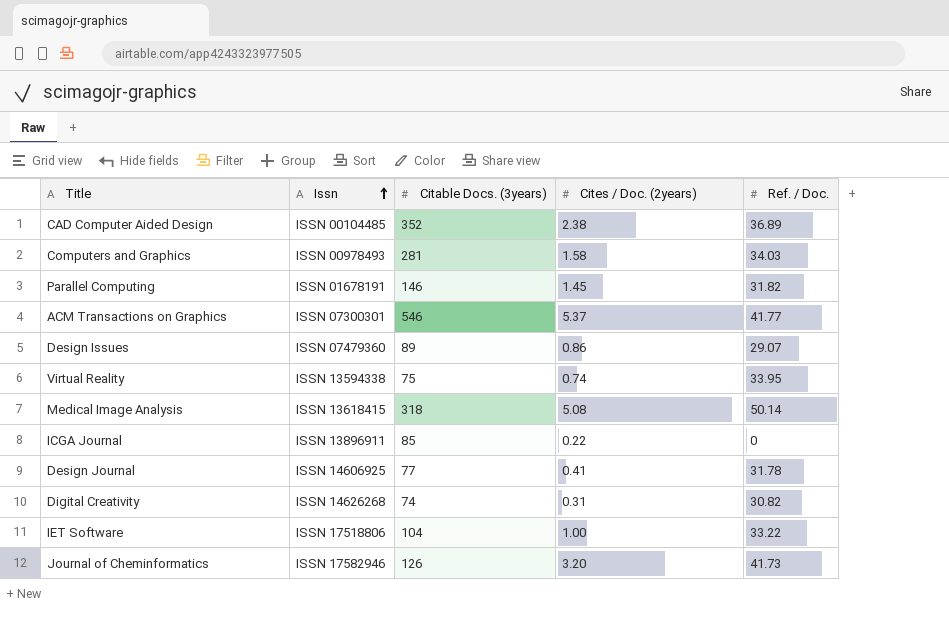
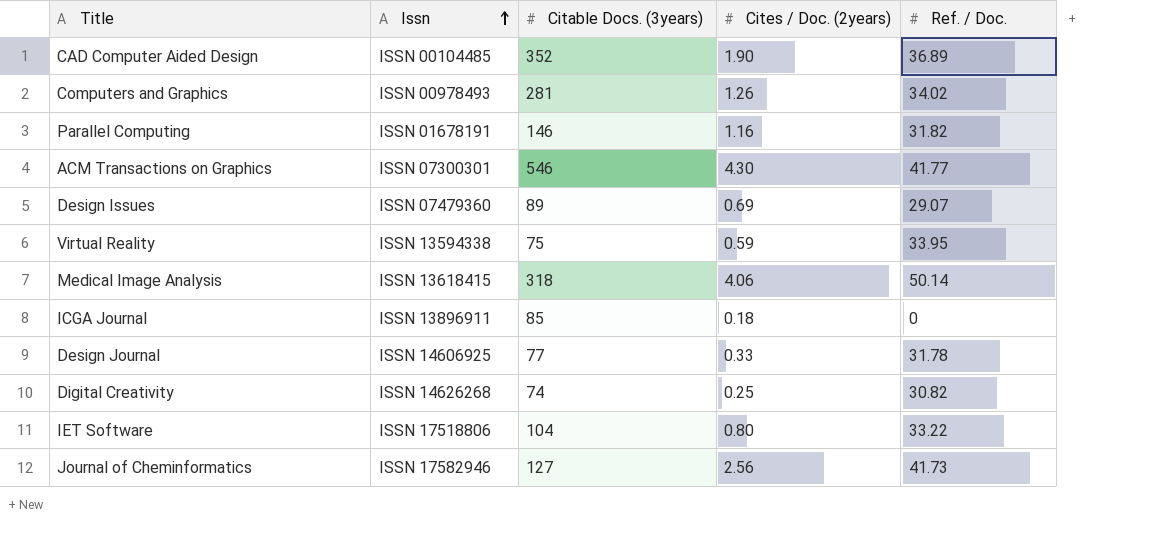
CAD Computer Aided Design | Cites / Doc. (2years): 2.38 -> 1.90
Computers and Graphics | Cites / Doc. (2years): 1.58 -> 1.26
Computers and Graphics | Ref. / Doc.: 34.03 -> 34.02
Parallel Computing | Cites / Doc. (2years): 1.45 -> 1.16
ACM Transactions on Graphics | Cites / Doc. (2years): 5.37 -> 4.30
Design Issues | Cites / Doc. (2years): 0.86 -> 0.69
Virtual Reality | Cites / Doc. (2years): 0.74 -> 0.59
Medical Image Analysis | Cites / Doc. (2years): 5.08 -> 4.06
ICGA Journal | Cites / Doc. (2years): 0.22 -> 0.18
Design Journal | Cites / Doc. (2years): 0.41 -> 0.33
Digital Creativity | Cites / Doc. (2years): 0.31 -> 0.25
IET Software | Cites / Doc. (2years): 1.00 -> 0.80
Journal of Cheminformatics | Citable Docs. (3years): 126 -> 127
Journal of Cheminformatics | Cites / Doc. (2years): 3.20 -> 2.56

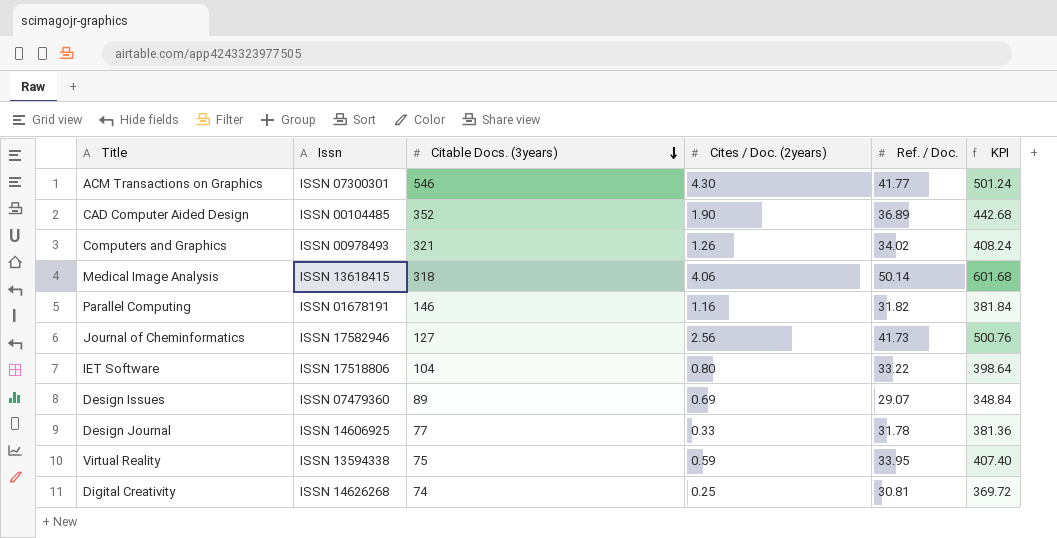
row order: Issn ascending -> Citable Docs. (3years) descending
column KPI | formula: none -> [Ref. / Doc.] * 12
row ICGA Journal: ISSN 13896911 | 85 | 0.18 | 0 -> none
Computers and Graphics | Citable Docs. (3years): 281 -> 321
Digital Creativity | Ref. / Doc.: 30.82 -> 30.81

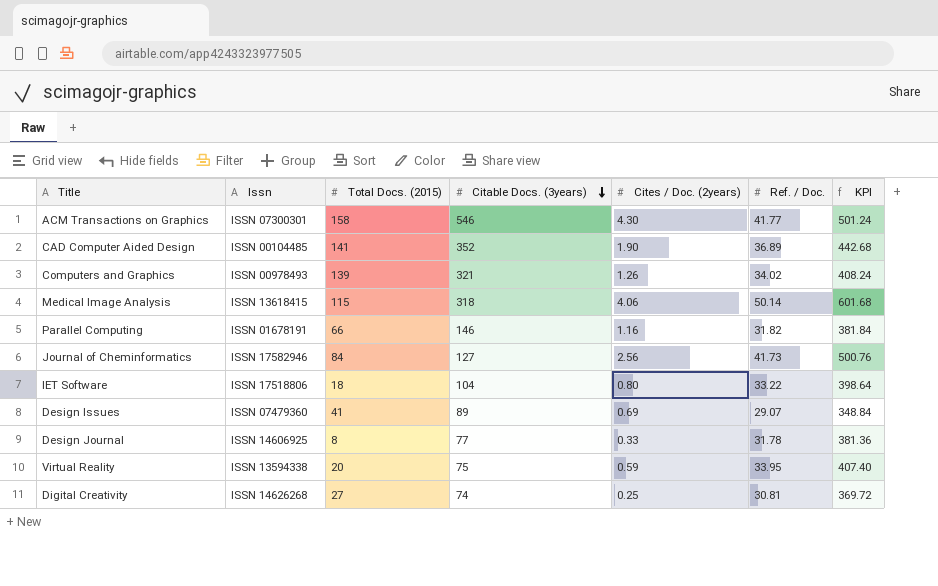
column Total Docs. (2015) | position: none -> 3

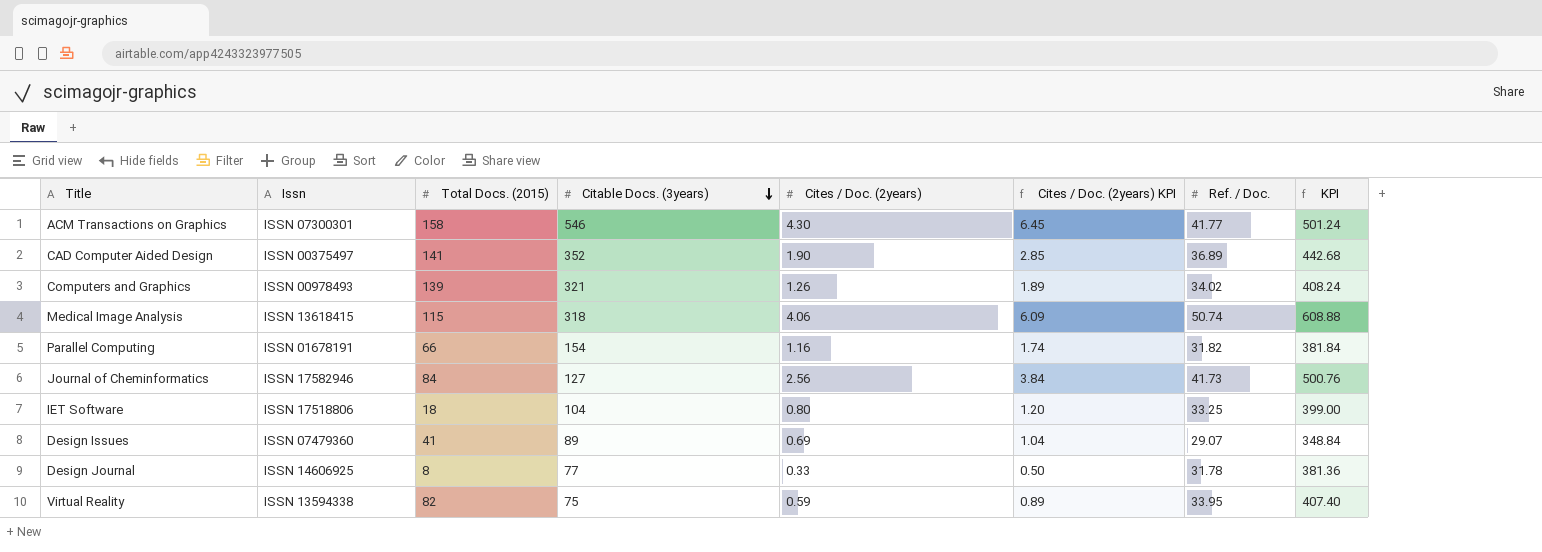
column Cites / Doc. (2years) KPI | formula: none -> [Cites / Doc. (2years)] * 1.5
row Digital Creativity: ISSN 14626268 | 27 | 74 | 0.25 | 30.81 | 369.72 -> none
CAD Computer Aided Design | Issn: ISSN 00104485 -> ISSN 00375497
Medical Image Analysis | Ref. / Doc.: 50.14 -> 50.74
Medical Image Analysis | KPI: 601.68 -> 608.88
Parallel Computing | Citable Docs. (3years): 146 -> 154
IET Software | Ref. / Doc.: 33.22 -> 33.25
IET Software | KPI: 398.64 -> 399.00
Virtual Reality | Total Docs. (2015): 20 -> 82

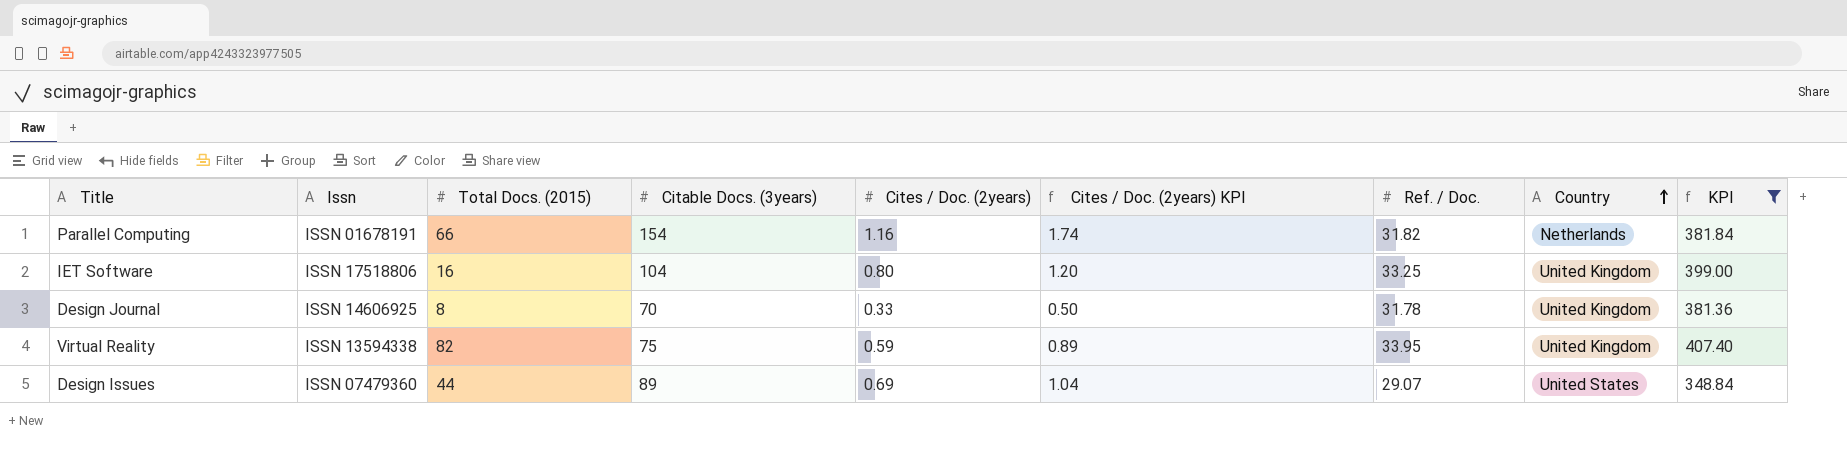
filter: none -> KPI <= 407.40
row order: Citable Docs. (3years) descending -> Country ascending
column Country | position: none -> 8
IET Software | Total Docs. (2015): 18 -> 16
Design Journal | Citable Docs. (3years): 77 -> 70
Design Issues | Total Docs. (2015): 41 -> 44

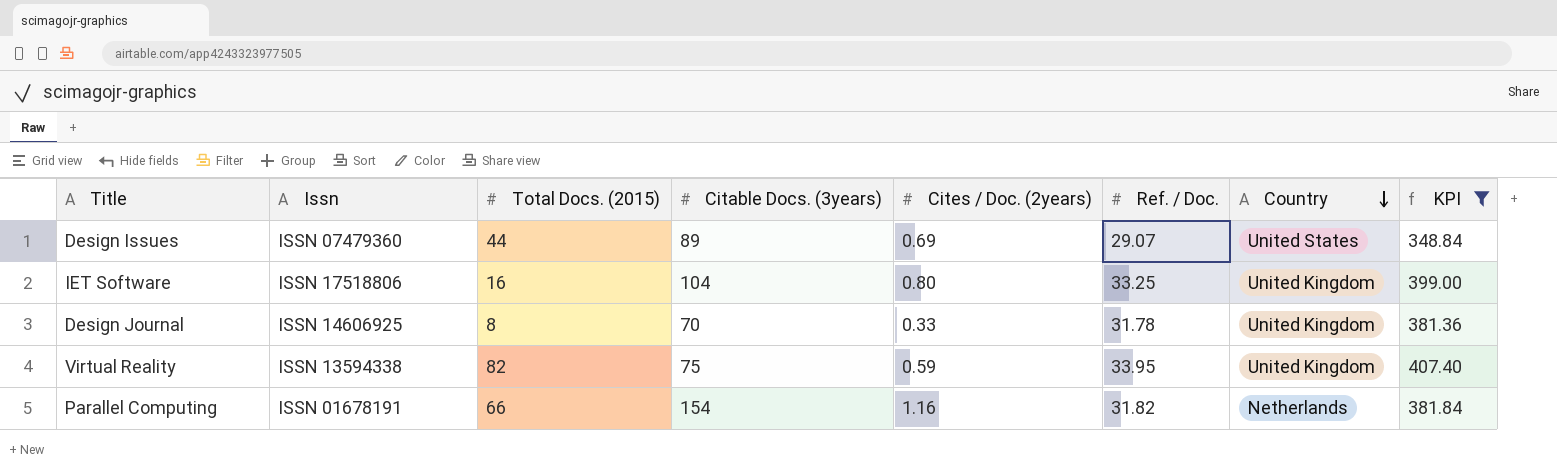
row order: Country ascending -> Country descending
column Cites / Doc. (2years) KPI | formula: [Cites / Doc. (2years)] * 1.5 -> none

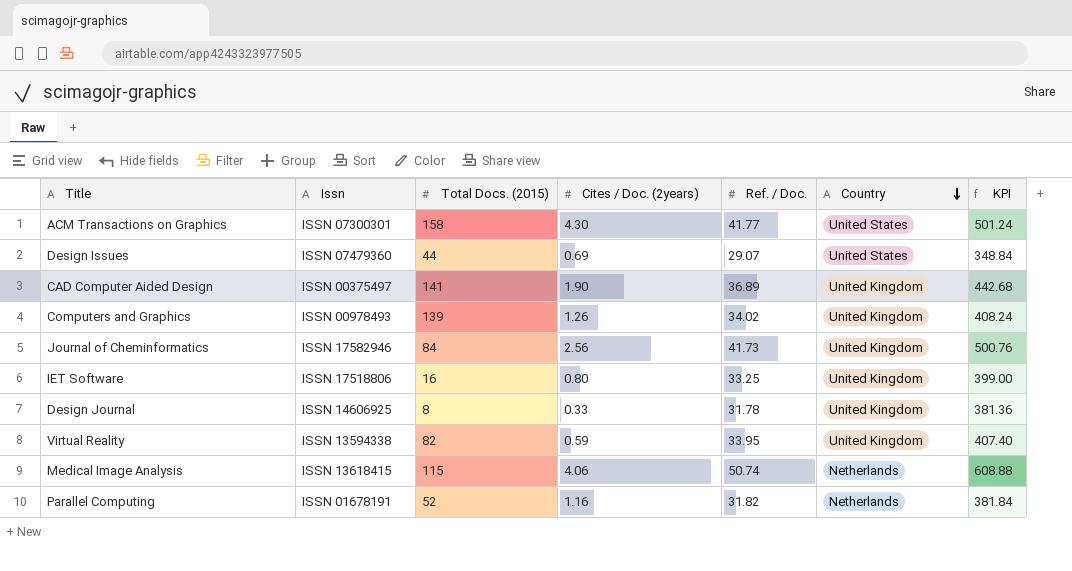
filter: KPI <= 407.40 -> none
column Citable Docs. (3years) | position: 4 -> none
Parallel Computing | Total Docs. (2015): 66 -> 52

